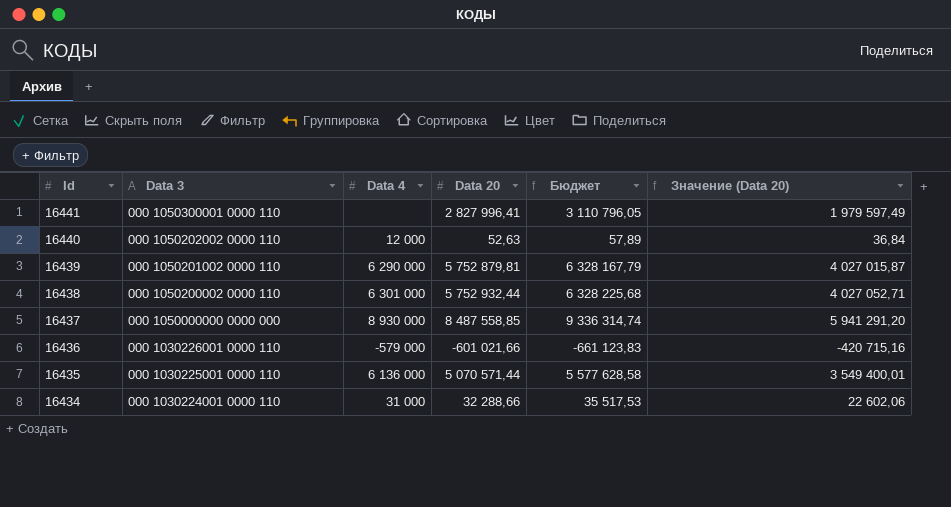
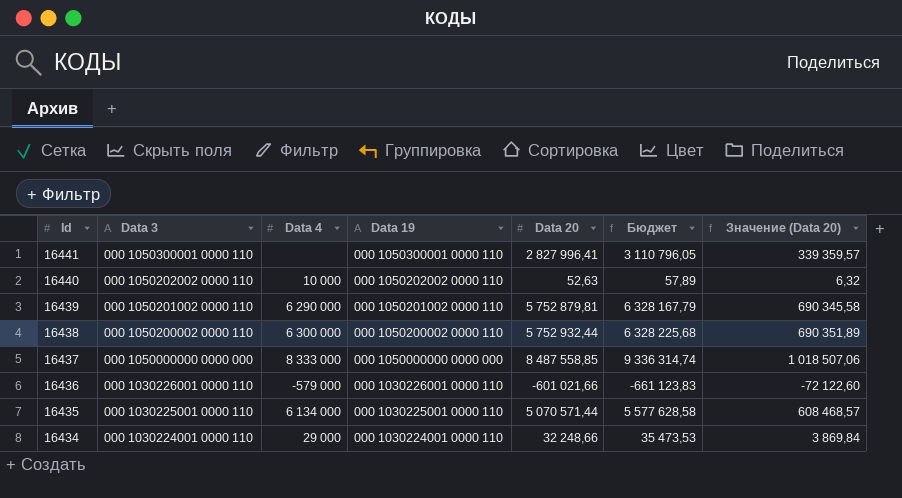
column Data 19 | position: none -> 4
column Значение (Data 20) | formula: [Data 20] * 0,7 -> [Data 20] * 0,12
16440 | Data 4: 12 000 -> 10 000
16438 | Data 4: 6 301 000 -> 6 300 000
16437 | Data 4: 8 930 000 -> 8 333 000
16435 | Data 4: 6 136 000 -> 6 134 000
16434 | Data 4: 31 000 -> 29 000
16434 | Data 20: 32 288,66 -> 32 248,66
16434 | Бюджет: 35 517,53 -> 35 473,53

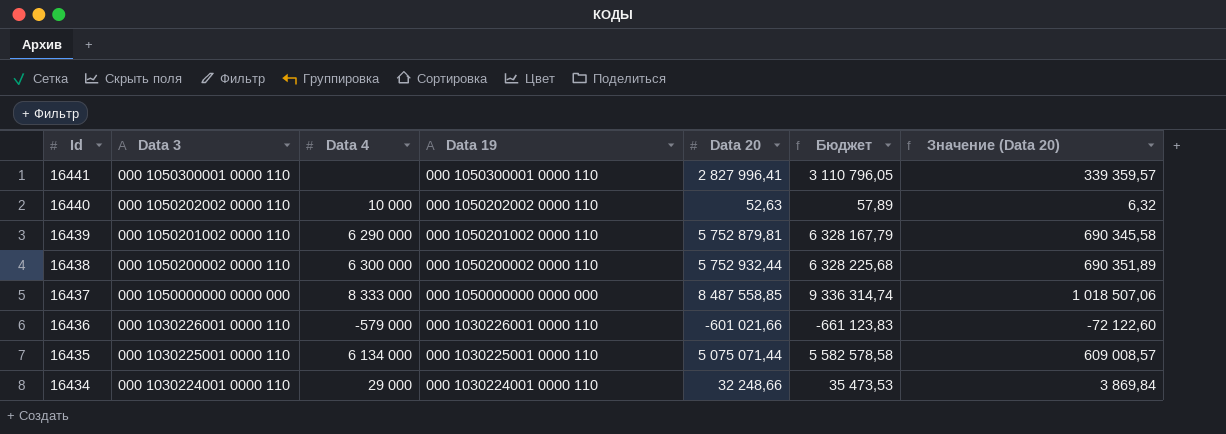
16435 | Data 20: 5 070 571,44 -> 5 075 071,44
16435 | Бюджет: 5 577 628,58 -> 5 582 578,58
16435 | Значение (Data 20): 608 468,57 -> 609 008,57

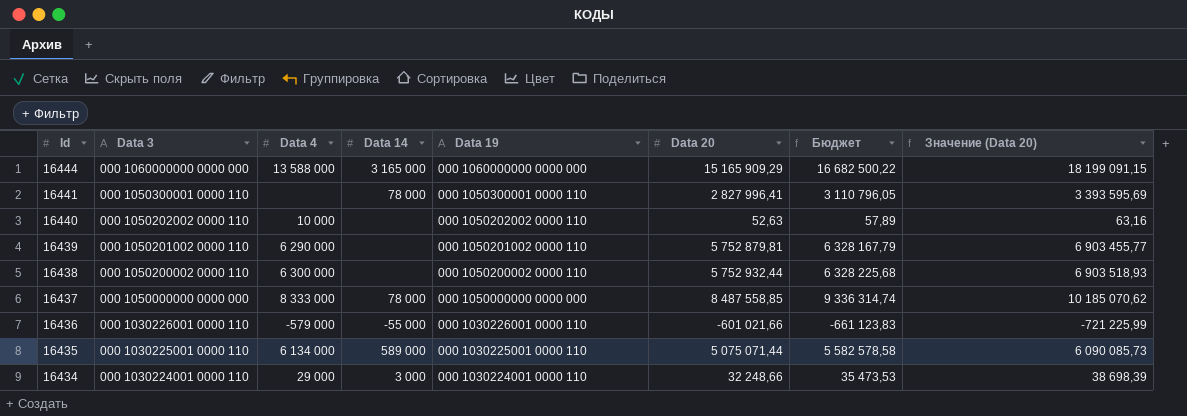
column Data 14 | position: none -> 4
column Значение (Data 20) | formula: [Data 20] * 0,12 -> [Data 20] * 1,2
row 16444: none -> 000 1060000000 0000 000 | 13 588 000 | 3 165 000 | 000 1060000000 0000 000 | 15 165 909,29 | 16 682 500,22 | 18 199 091,15

